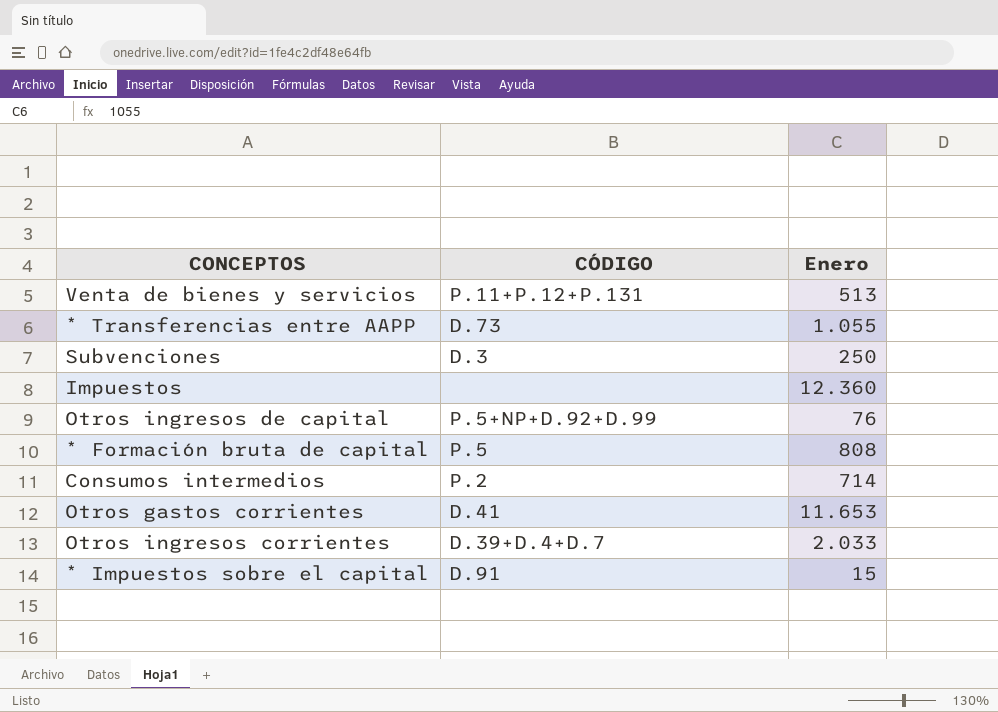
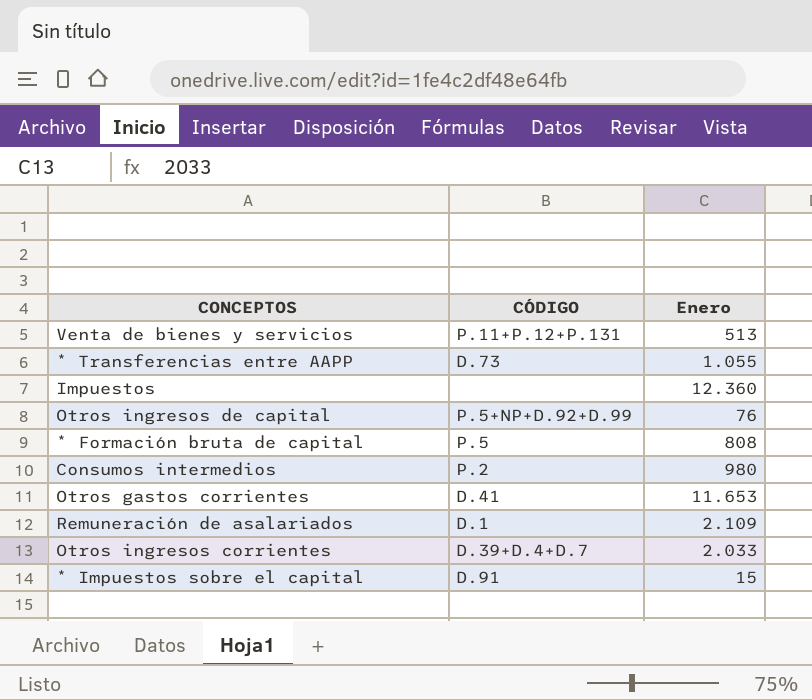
row Subvenciones: D.3 | 250 -> none
Consumos intermedios | Enero: 714 -> 980
row Remuneración de asalariados: none -> D.1 | 2.109

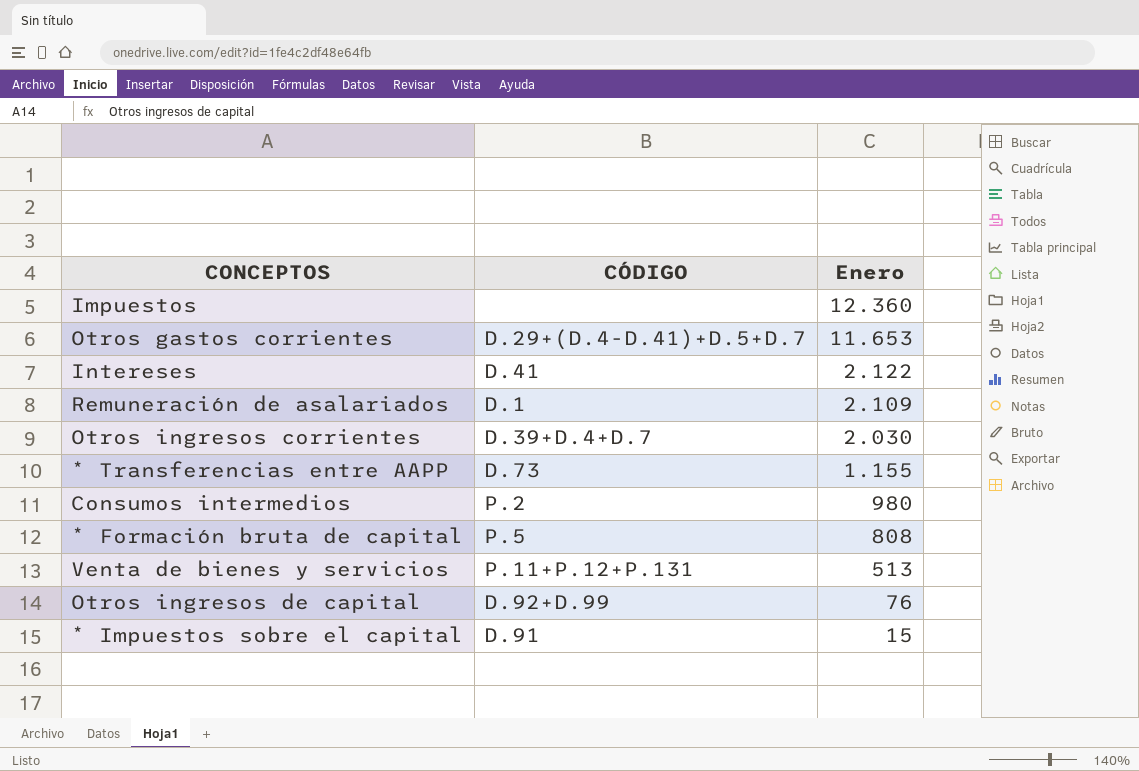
row order: none -> Enero descending
Otros gastos corrientes | CÓDIGO: D.41 -> D.29+(D.4-D.41)+D.5+D.7
row Intereses: none -> D.41 | 2.122
Otros ingresos corrientes | Enero: 2.033 -> 2.030
* Transferencias entre AAPP | Enero: 1.055 -> 1.155
Otros ingresos de capital | CÓDIGO: P.5+NP+D.92+D.99 -> D.92+D.99

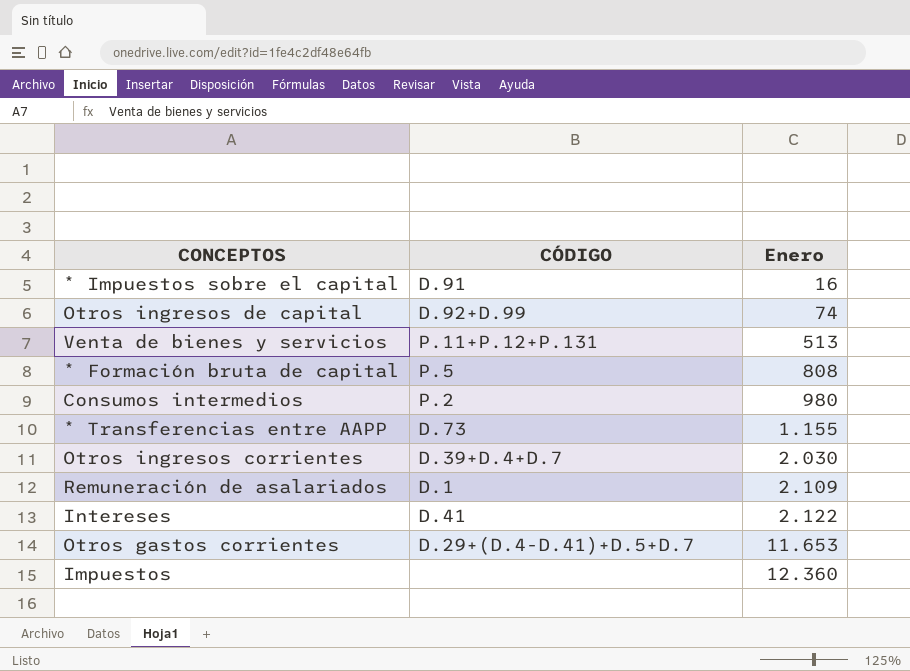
row order: Enero descending -> Enero ascending
* Impuestos sobre el capital | Enero: 15 -> 16
Otros ingresos de capital | Enero: 76 -> 74

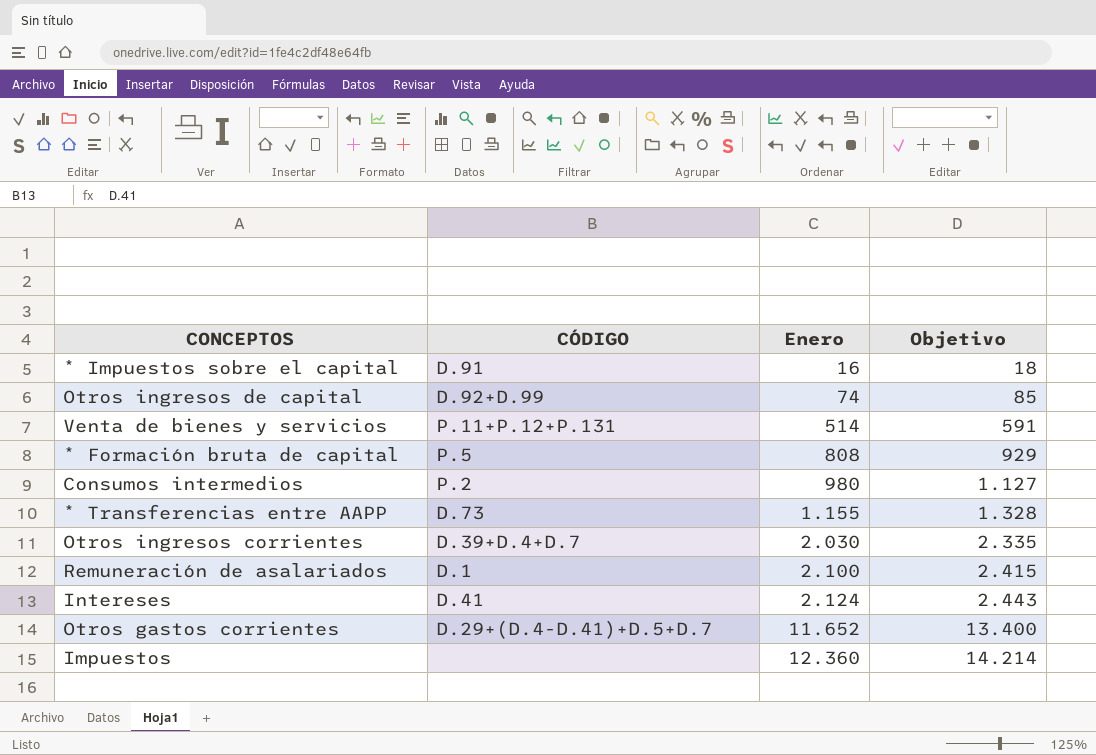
column Objetivo | formula: none -> [Enero] * 1,15
Venta de bienes y servicios | Enero: 513 -> 514
Remuneración de asalariados | Enero: 2.109 -> 2.100
Intereses | Enero: 2.122 -> 2.124
Otros gastos corrientes | Enero: 11.653 -> 11.652

